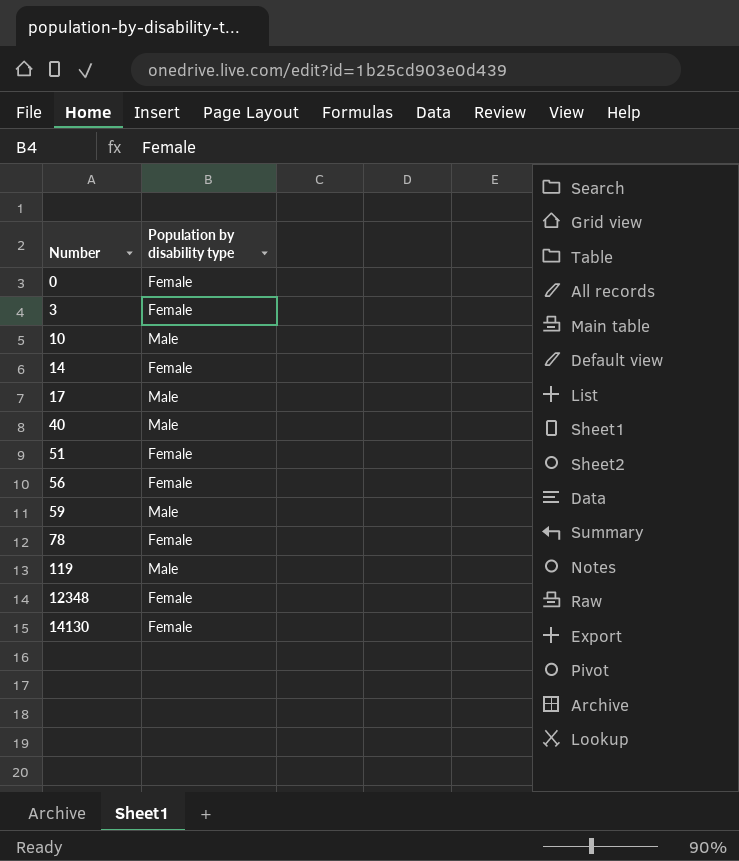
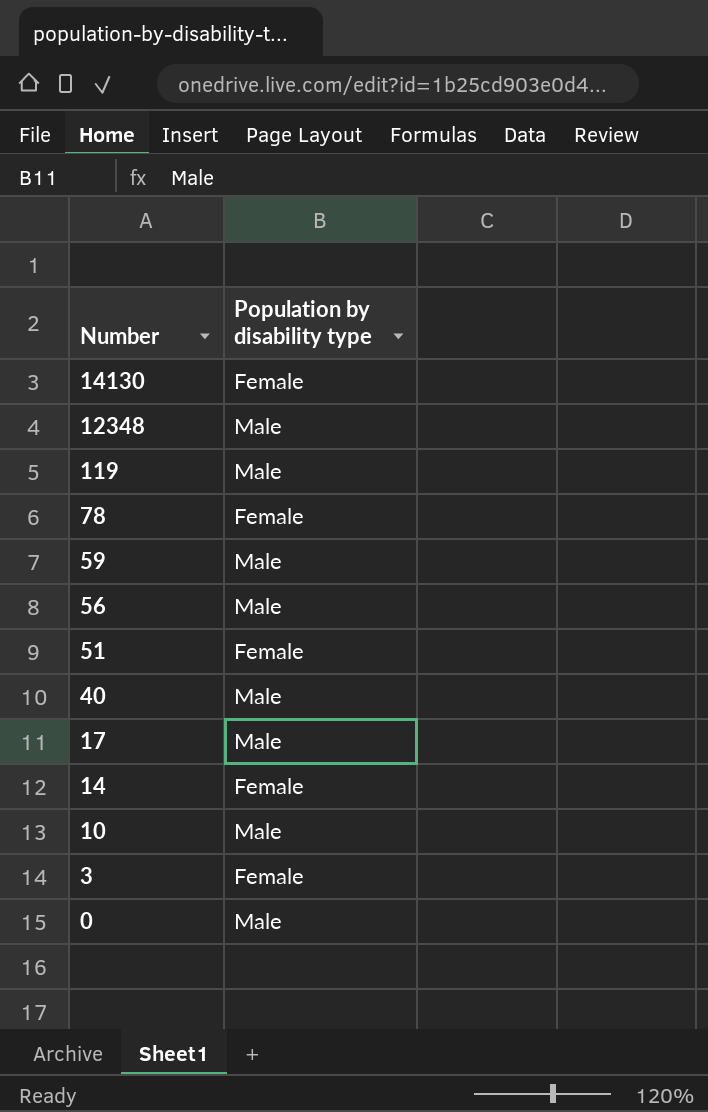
row order: Number ascending -> Number descending
12348 | Population by disability type: Female -> Male
56 | Population by disability type: Female -> Male
0 | Population by disability type: Female -> Male

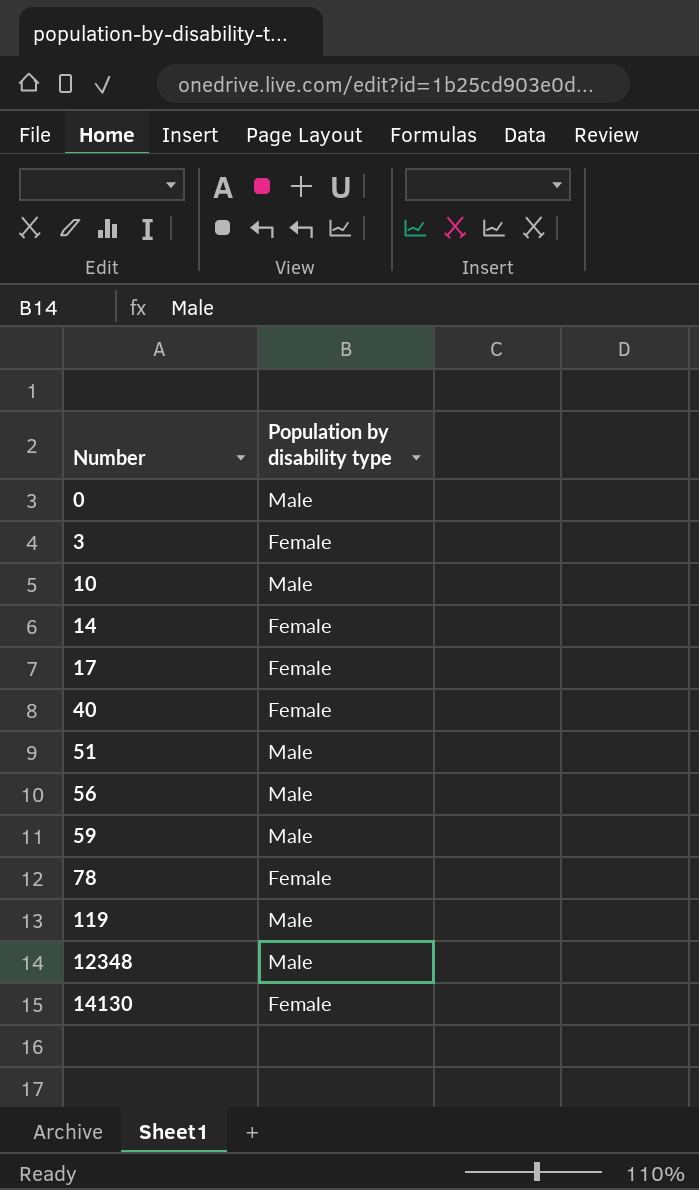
row order: Number descending -> Number ascending
17 | Population by disability type: Male -> Female
40 | Population by disability type: Male -> Female
51 | Population by disability type: Female -> Male

